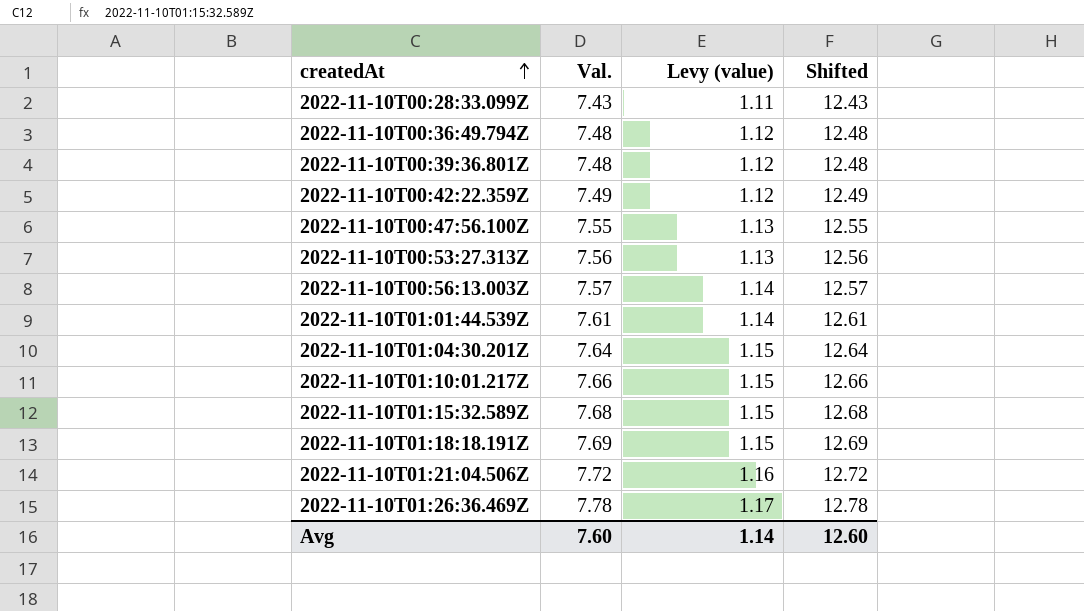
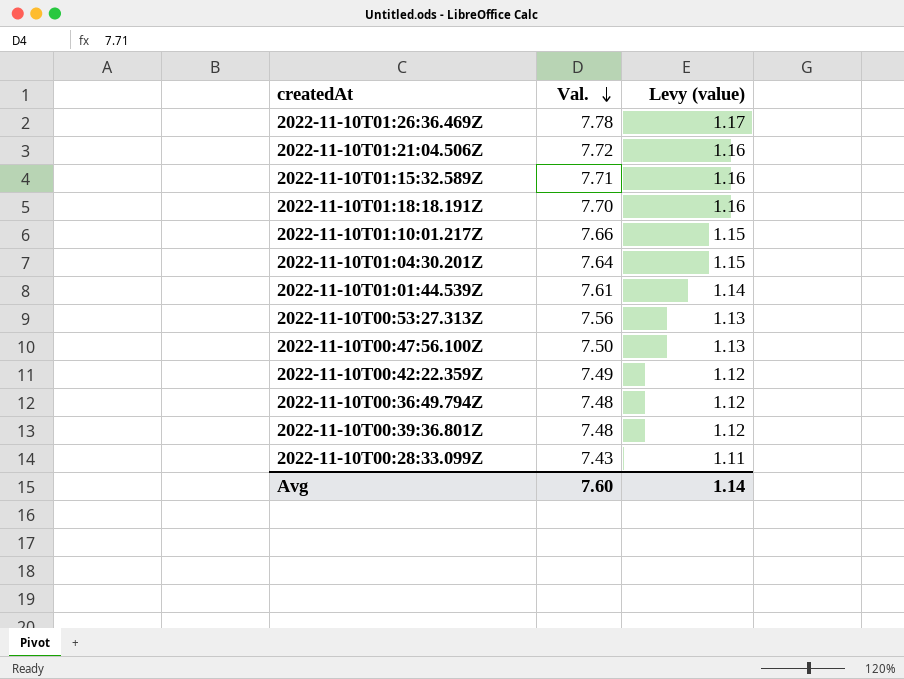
row order: createdAt ascending -> Val. descending
column Shifted | formula: [Val.] + 5 -> none
row 2022-11-10T00:56:13.003Z: 7.57 | 1.14 | 12.57 -> none
2022-11-10T01:15:32.589Z | Val.: 7.68 -> 7.71
2022-11-10T01:15:32.589Z | Levy (value): 1.15 -> 1.16
2022-11-10T01:18:18.191Z | Val.: 7.69 -> 7.70
2022-11-10T01:18:18.191Z | Levy (value): 1.15 -> 1.16
2022-11-10T00:47:56.100Z | Val.: 7.55 -> 7.50

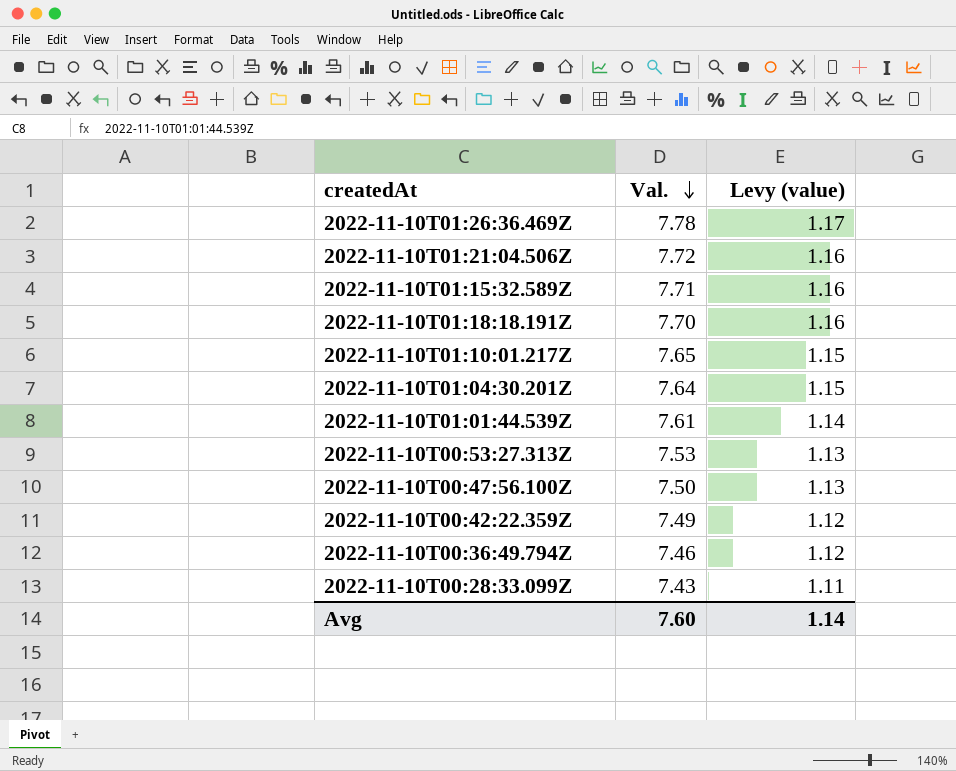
row 2022-11-10T00:39:36.801Z: 7.48 | 1.12 -> none
2022-11-10T01:10:01.217Z | Val.: 7.66 -> 7.65
2022-11-10T00:53:27.313Z | Val.: 7.56 -> 7.53
2022-11-10T00:36:49.794Z | Val.: 7.48 -> 7.46

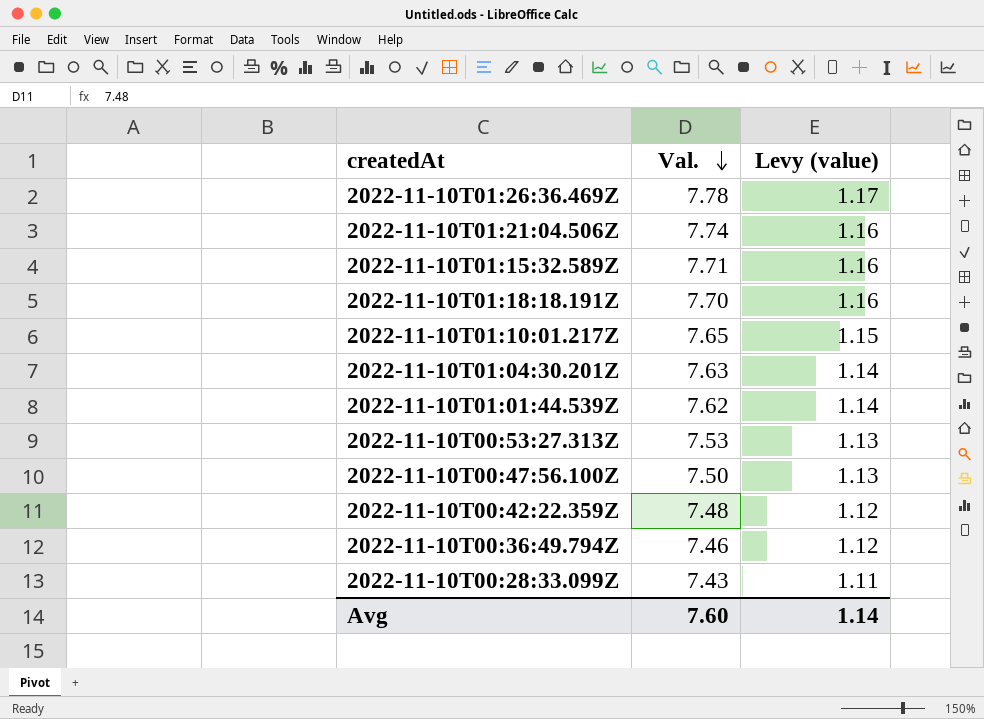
2022-11-10T01:21:04.506Z | Val.: 7.72 -> 7.74
2022-11-10T01:04:30.201Z | Val.: 7.64 -> 7.63
2022-11-10T01:04:30.201Z | Levy (value): 1.15 -> 1.14
2022-11-10T01:01:44.539Z | Val.: 7.61 -> 7.62
2022-11-10T00:42:22.359Z | Val.: 7.49 -> 7.48

